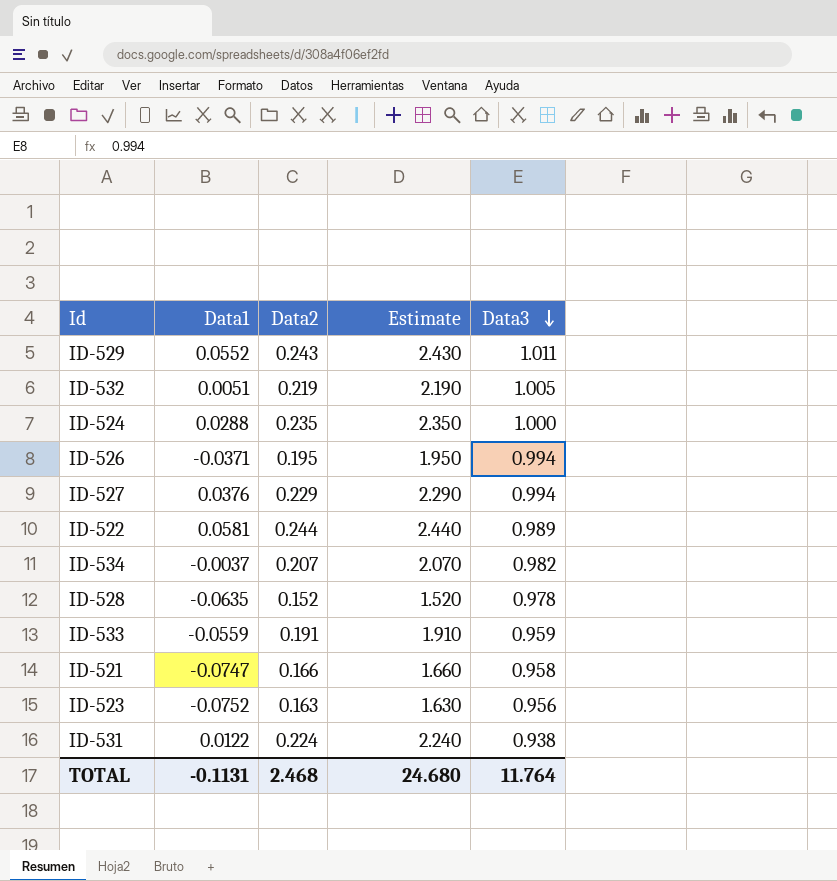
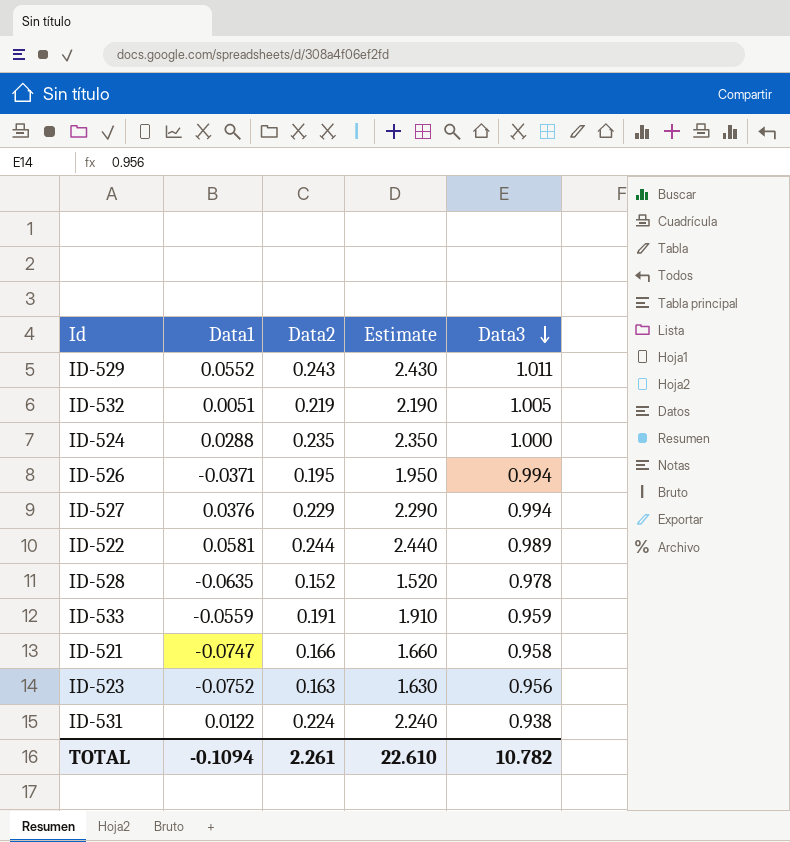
row ID-534: -0.0037 | 0.207 | 2.070 | 0.982 -> none
TOTAL | Data1: -0.1131 -> -0.1094
TOTAL | Data2: 2.468 -> 2.261
TOTAL | Estimate: 24.680 -> 22.610
TOTAL | Data3: 11.764 -> 10.782

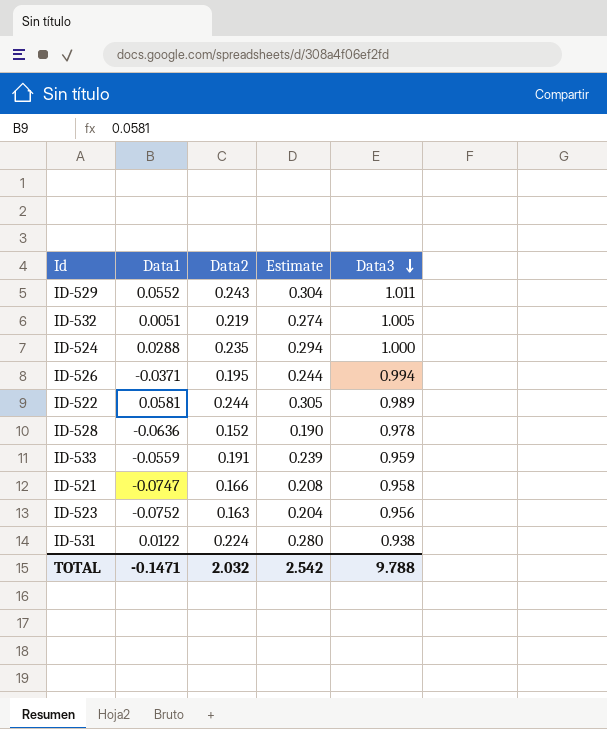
column Estimate | formula: [Data2] * 10 -> [Data2] * 1.25
row ID-527: 0.0376 | 0.229 | 2.290 | 0.994 -> none
ID-528 | Data1: -0.0635 -> -0.0636
TOTAL | Data1: -0.1094 -> -0.1471
TOTAL | Data2: 2.261 -> 2.032
TOTAL | Estimate: 22.610 -> 2.542
TOTAL | Data3: 10.782 -> 9.788

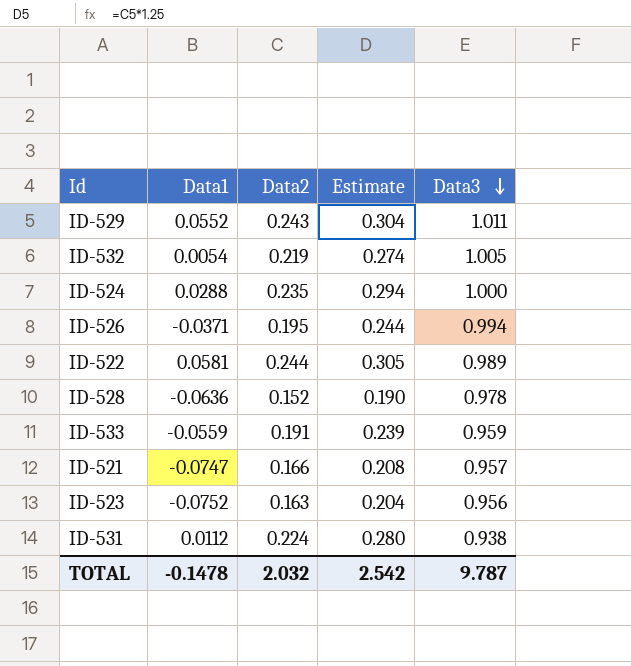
ID-532 | Data1: 0.0051 -> 0.0054
ID-521 | Data3: 0.958 -> 0.957
ID-531 | Data1: 0.0122 -> 0.0112
TOTAL | Data1: -0.1471 -> -0.1478
TOTAL | Data3: 9.788 -> 9.787

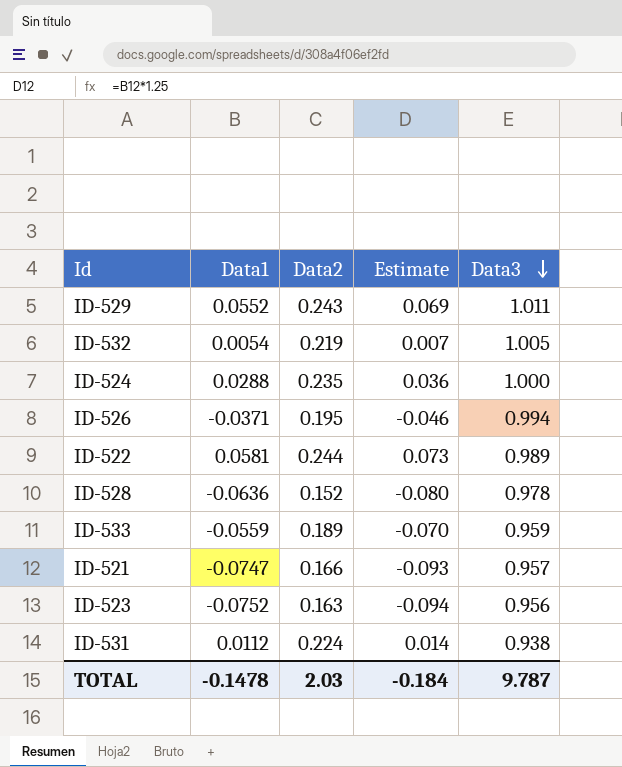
column Estimate | formula: [Data2] * 1.25 -> [Data1] * 1.25
ID-533 | Data2: 0.191 -> 0.189
TOTAL | Data2: 2.032 -> 2.03
TOTAL | Estimate: 2.542 -> -0.184

